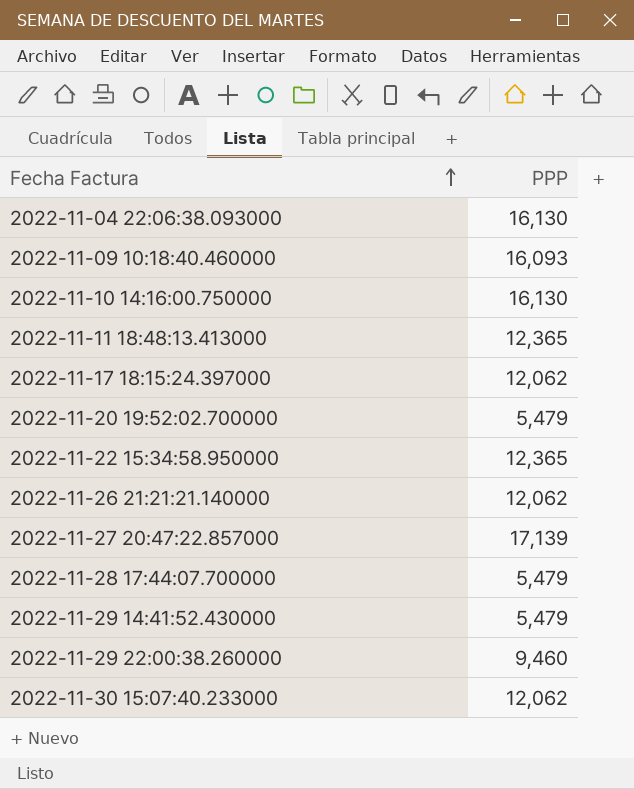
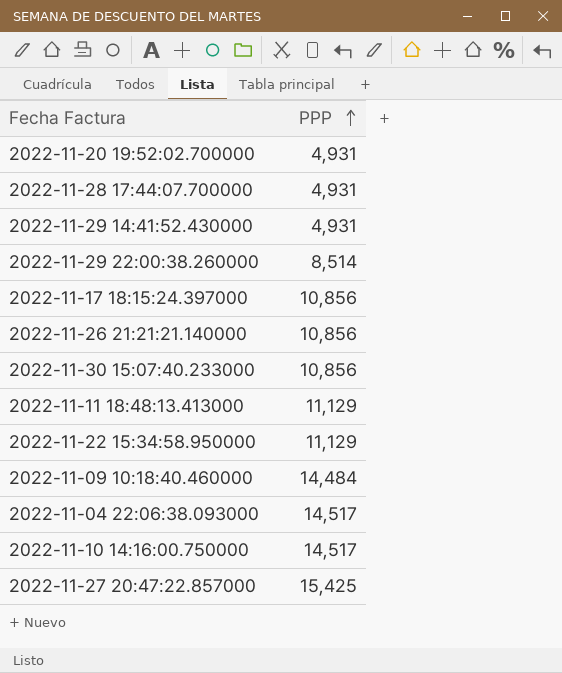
row order: Fecha Factura ascending -> PPP ascending
2022-11-20 19:52:02.700000 | PPP: 5,479 -> 4,931
2022-11-28 17:44:07.700000 | PPP: 5,479 -> 4,931
2022-11-29 14:41:52.430000 | PPP: 5,479 -> 4,931
2022-11-29 22:00:38.260000 | PPP: 9,460 -> 8,514
2022-11-17 18:15:24.397000 | PPP: 12,062 -> 10,856
2022-11-26 21:21:21.140000 | PPP: 12,062 -> 10,856
2022-11-30 15:07:40.233000 | PPP: 12,062 -> 10,856
2022-11-11 18:48:13.413000 | PPP: 12,365 -> 11,129
2022-11-22 15:34:58.950000 | PPP: 12,365 -> 11,129
2022-11-09 10:18:40.460000 | PPP: 16,093 -> 14,484
2022-11-04 22:06:38.093000 | PPP: 16,130 -> 14,517
2022-11-10 14:16:00.750000 | PPP: 16,130 -> 14,517
2022-11-27 20:47:22.857000 | PPP: 17,139 -> 15,425

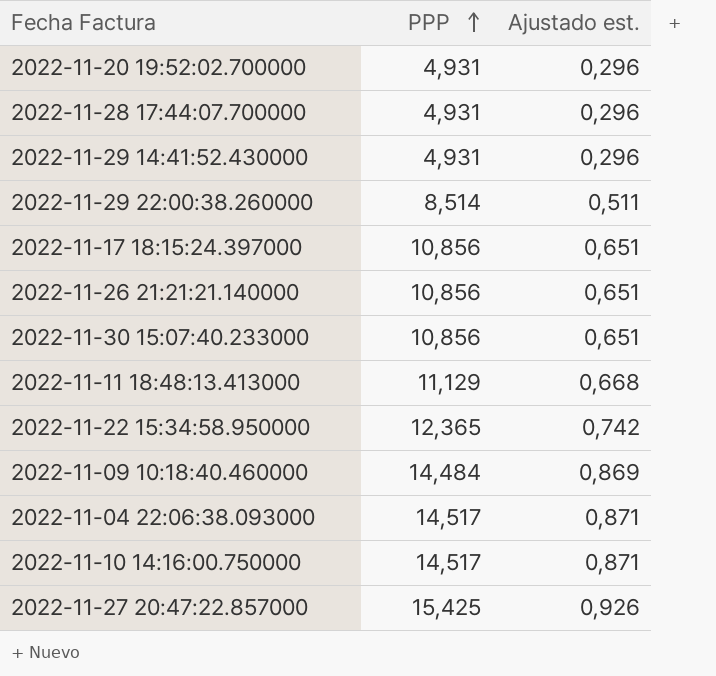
column Ajustado est. | formula: none -> [PPP] * 0,06
2022-11-22 15:34:58.950000 | PPP: 11,129 -> 12,365

